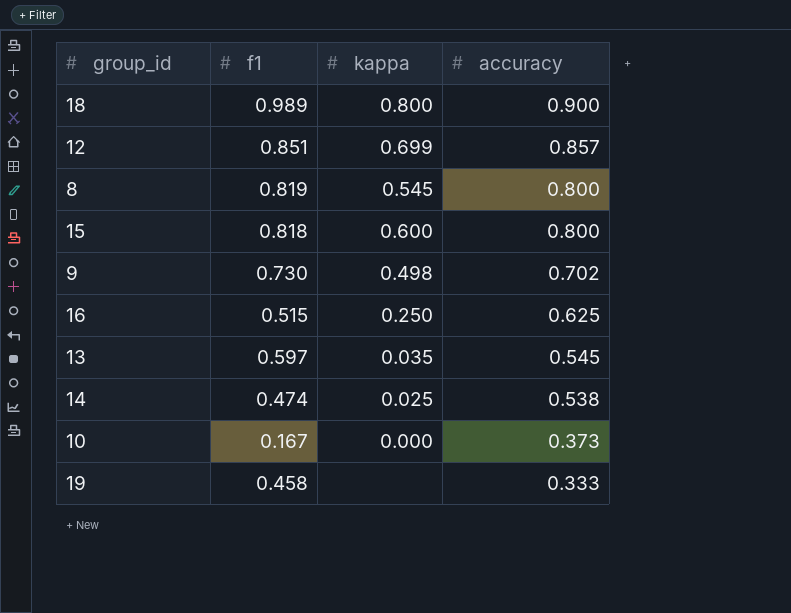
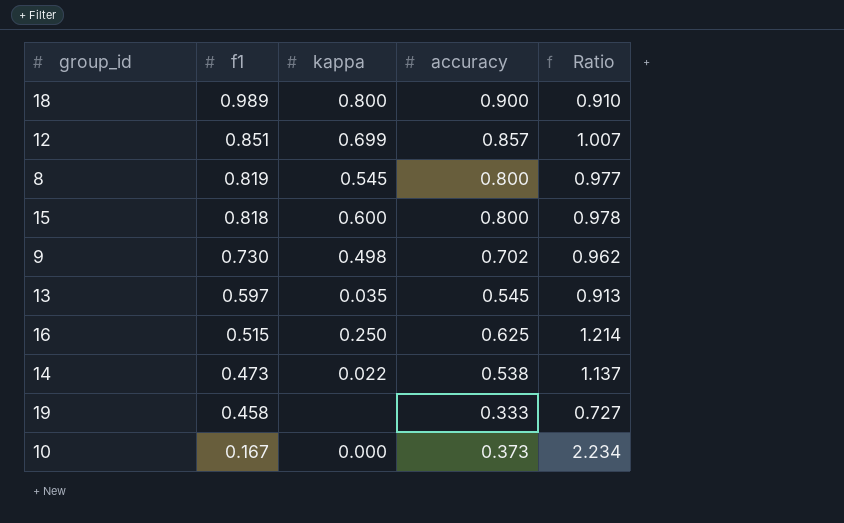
row order: accuracy descending -> f1 descending
column Ratio | formula: none -> [accuracy] / [f1]
14 | f1: 0.474 -> 0.473
14 | kappa: 0.025 -> 0.022

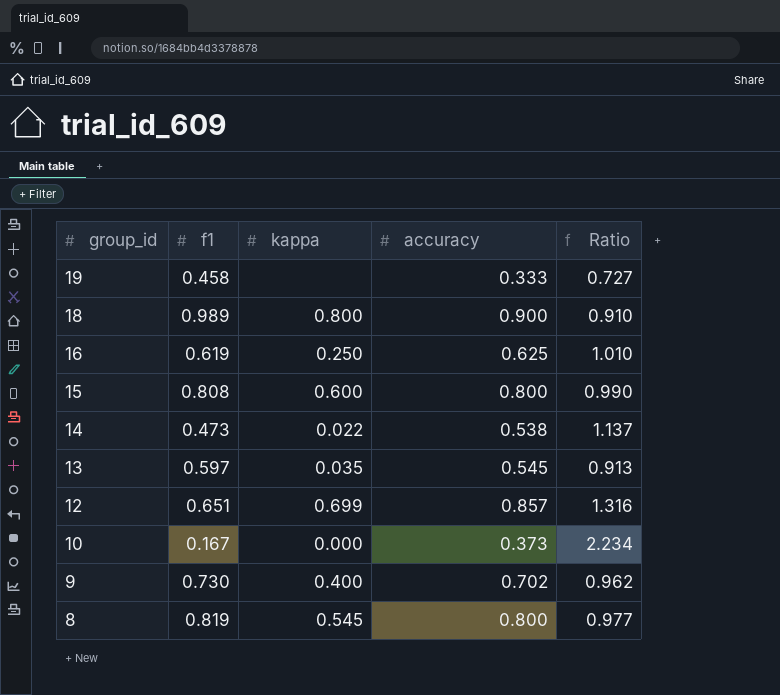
row order: f1 descending -> group_id descending
16 | f1: 0.515 -> 0.619
16 | Ratio: 1.214 -> 1.010
15 | f1: 0.818 -> 0.808
15 | Ratio: 0.978 -> 0.990
12 | f1: 0.851 -> 0.651
12 | Ratio: 1.007 -> 1.316
9 | kappa: 0.498 -> 0.400

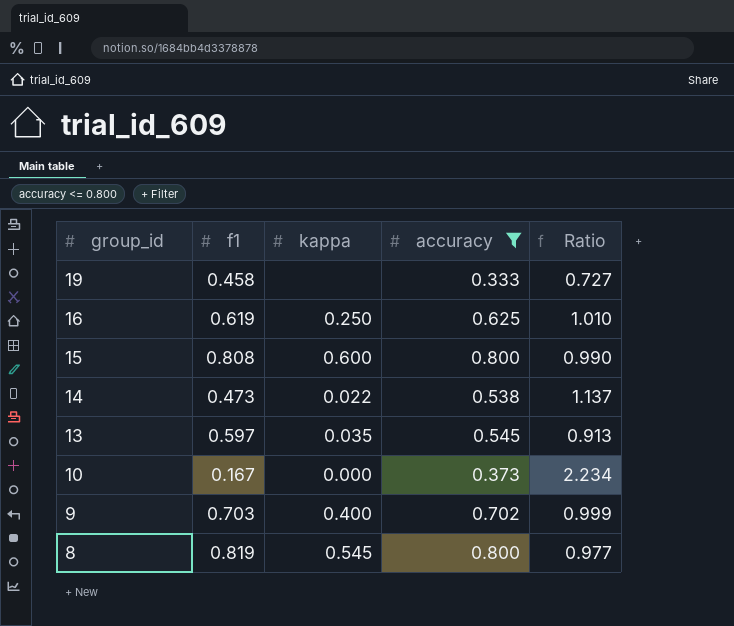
filter: none -> accuracy <= 0.800
9 | f1: 0.730 -> 0.703
9 | Ratio: 0.962 -> 0.999

